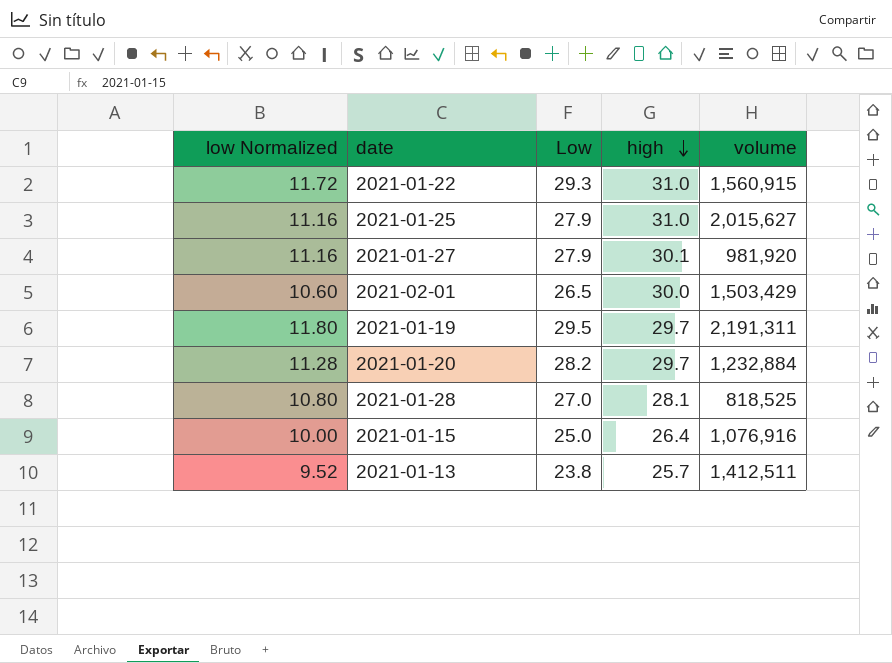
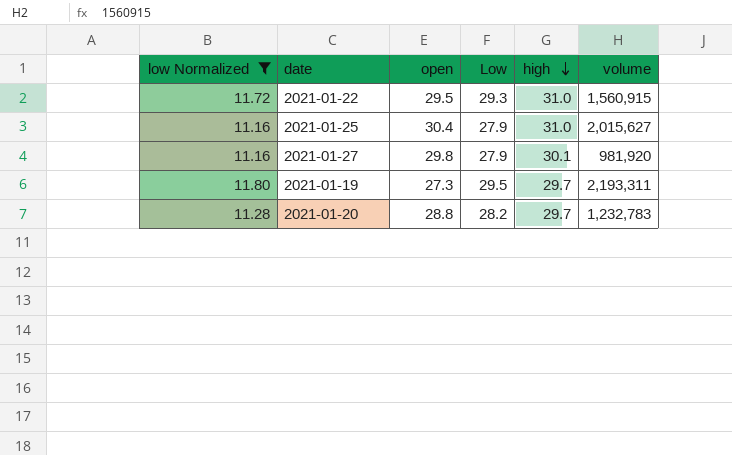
filter: none -> low Normalized >= 11.16
column open | position: none -> 3
2021-01-19 | volume: 2,191,311 -> 2,193,311
2021-01-20 | volume: 1,232,884 -> 1,232,783

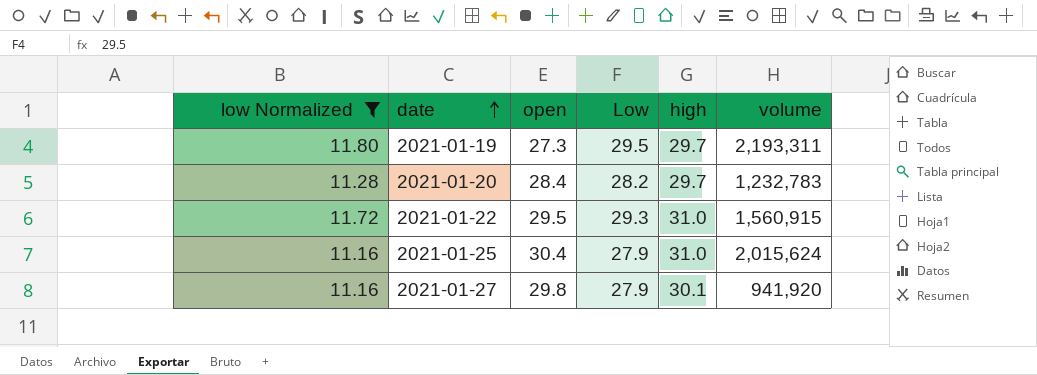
row order: high descending -> date ascending
2021-01-20 | open: 28.8 -> 28.4
2021-01-25 | volume: 2,015,627 -> 2,015,624
2021-01-27 | volume: 981,920 -> 941,920

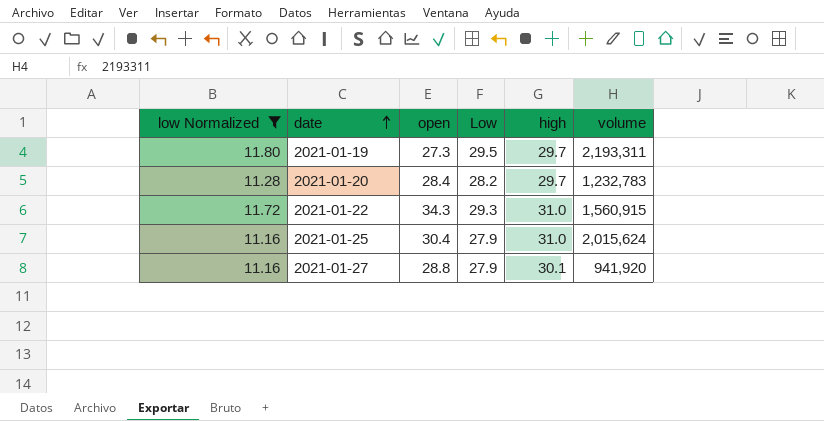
2021-01-22 | open: 29.5 -> 34.3
2021-01-27 | open: 29.8 -> 28.8

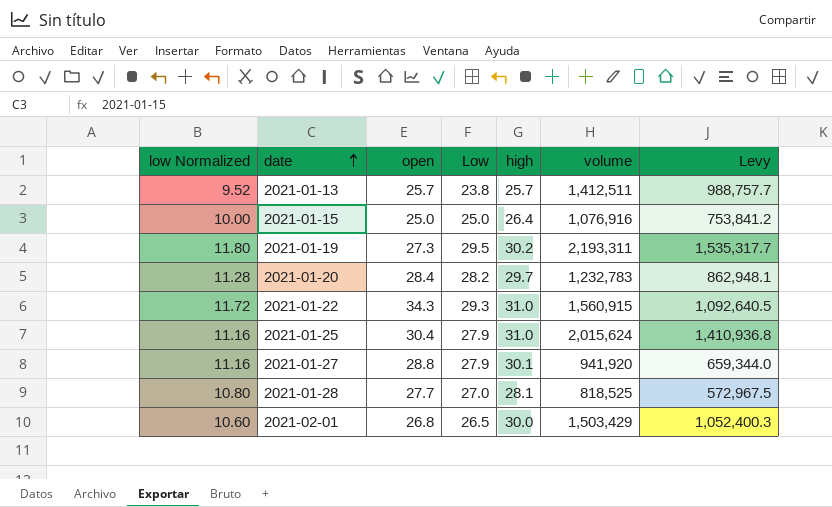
filter: low Normalized >= 11.16 -> none
column Levy | formula: none -> [volume] * 0.7
2021-01-19 | high: 29.7 -> 30.2

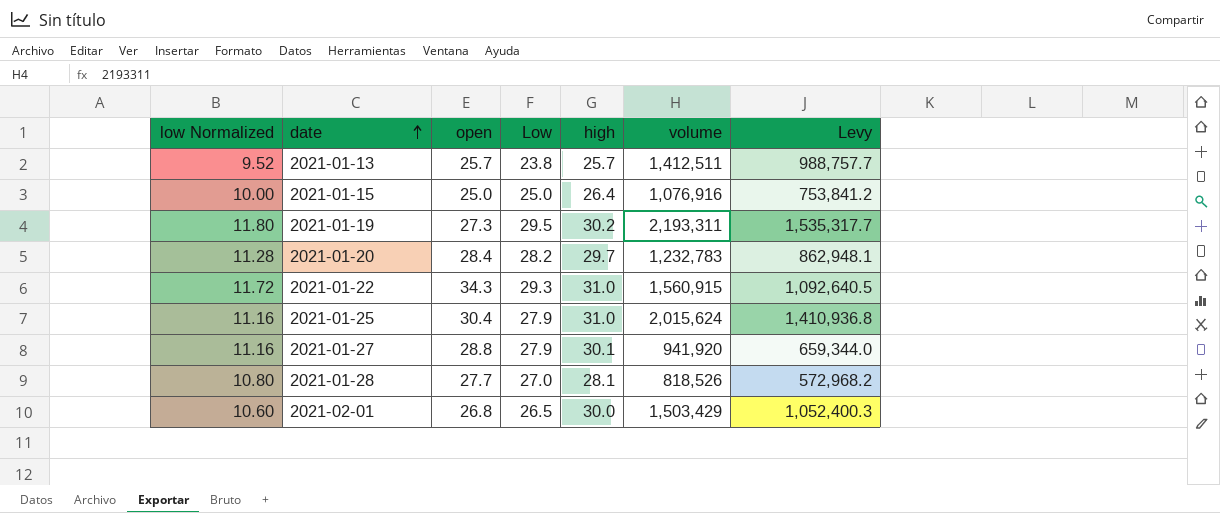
2021-01-28 | volume: 818,525 -> 818,526
2021-01-28 | Levy: 572,967.5 -> 572,968.2

